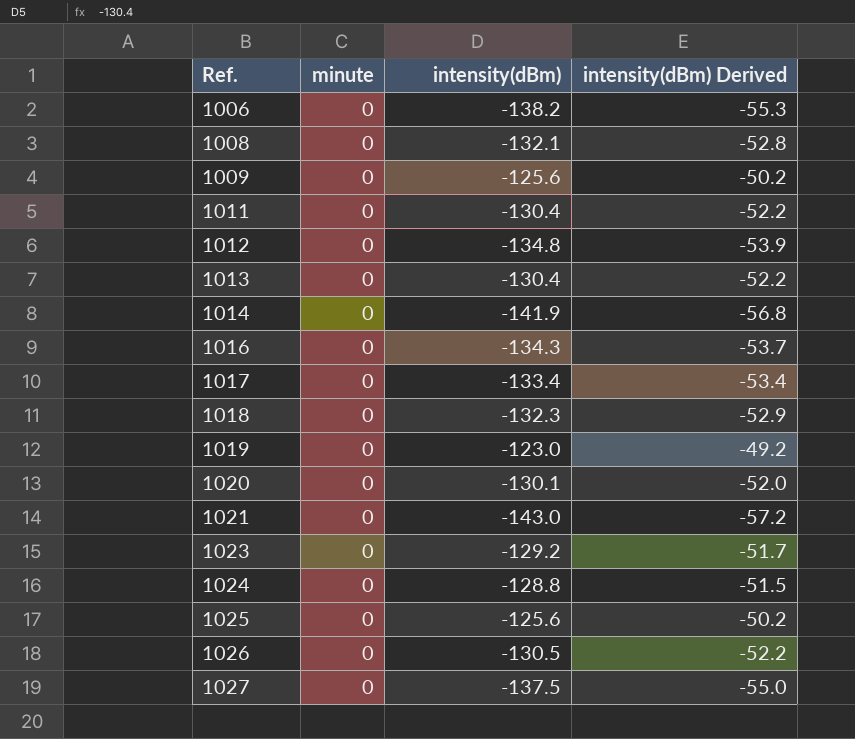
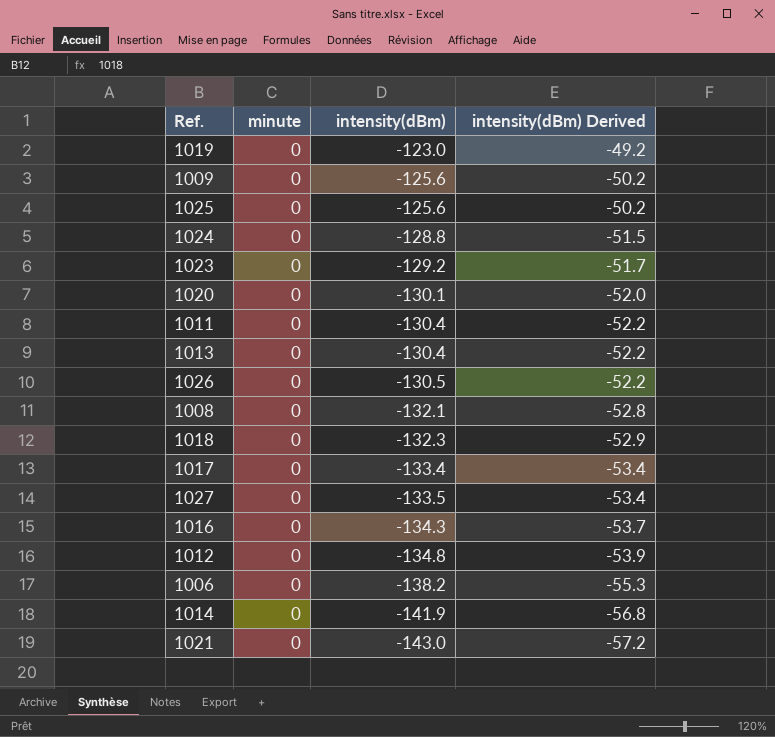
row order: Ref. ascending -> intensity(dBm) descending
1027 | intensity(dBm): -137.5 -> -133.5
1027 | intensity(dBm) Derived: -55.0 -> -53.4

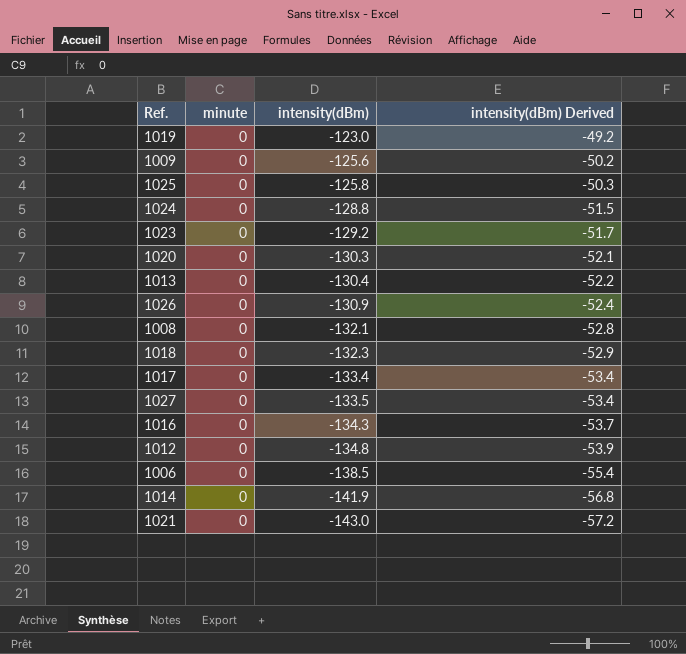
row 1011: 0 | -130.4 | -52.2 -> none
1025 | intensity(dBm): -125.6 -> -125.8
1025 | intensity(dBm) Derived: -50.2 -> -50.3
1020 | intensity(dBm): -130.1 -> -130.3
1020 | intensity(dBm) Derived: -52.0 -> -52.1
1026 | intensity(dBm): -130.5 -> -130.9
1026 | intensity(dBm) Derived: -52.2 -> -52.4
1006 | intensity(dBm): -138.2 -> -138.5
1006 | intensity(dBm) Derived: -55.3 -> -55.4

